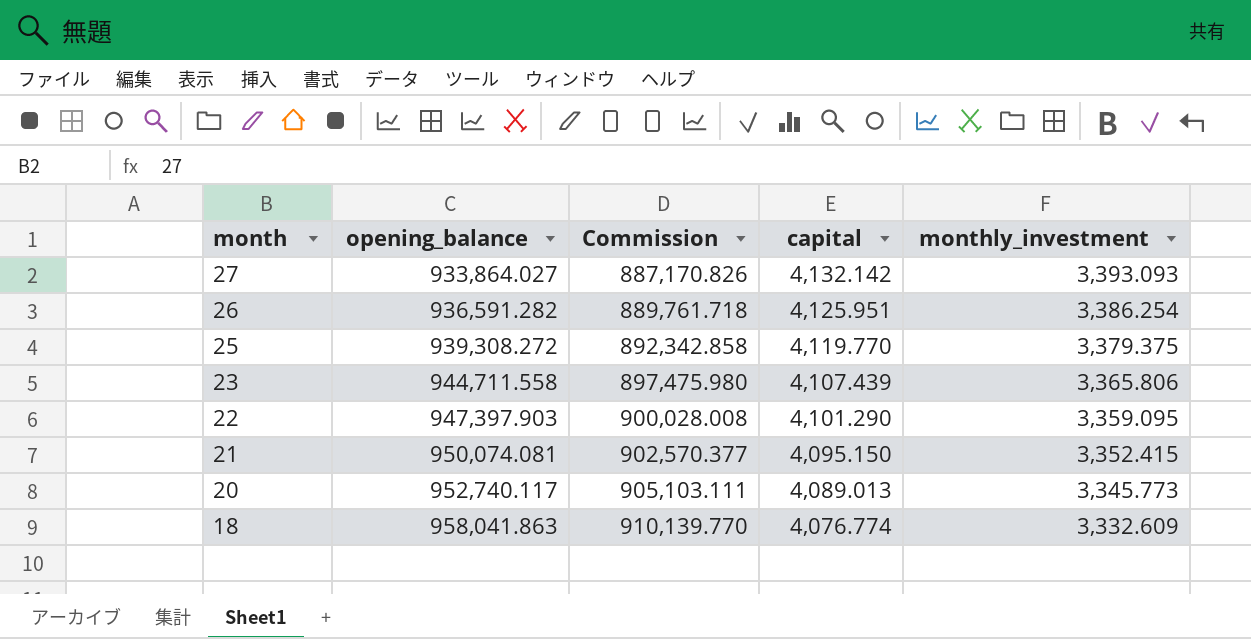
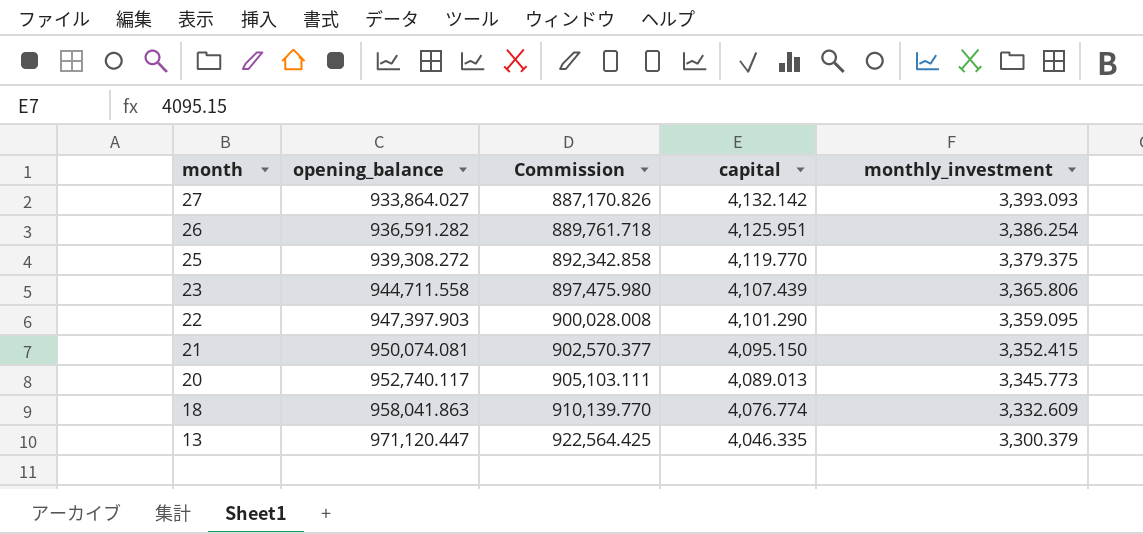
row 13: none -> 971,120.447 | 922,564.425 | 4,046.335 | 3,300.379

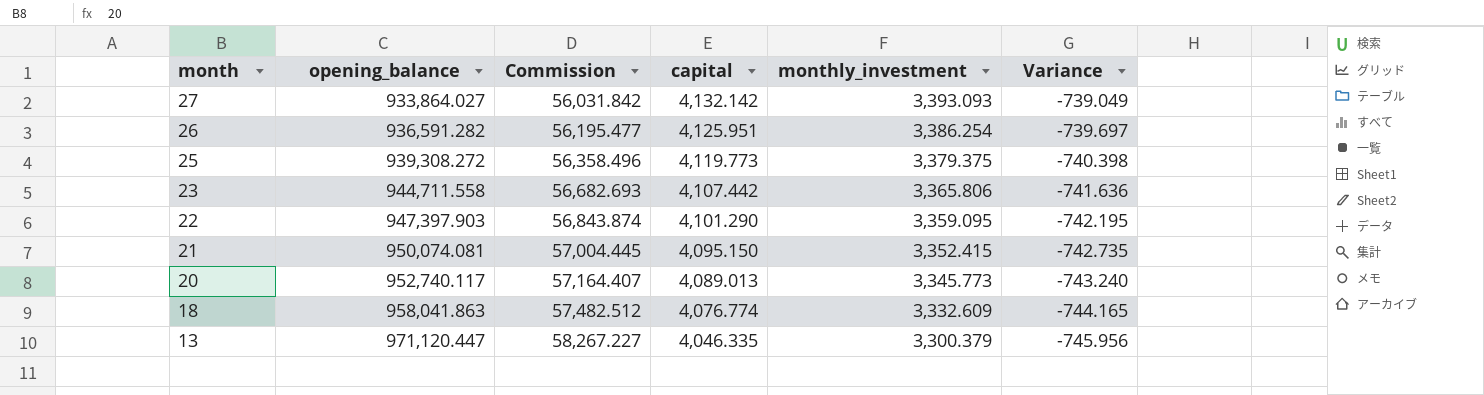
column Commission | formula: [opening_balance] * 0.95 -> [opening_balance] * 0.06
column Variance | formula: none -> [monthly_investment] - [capital]
25 | capital: 4,119.770 -> 4,119.773
23 | capital: 4,107.439 -> 4,107.442

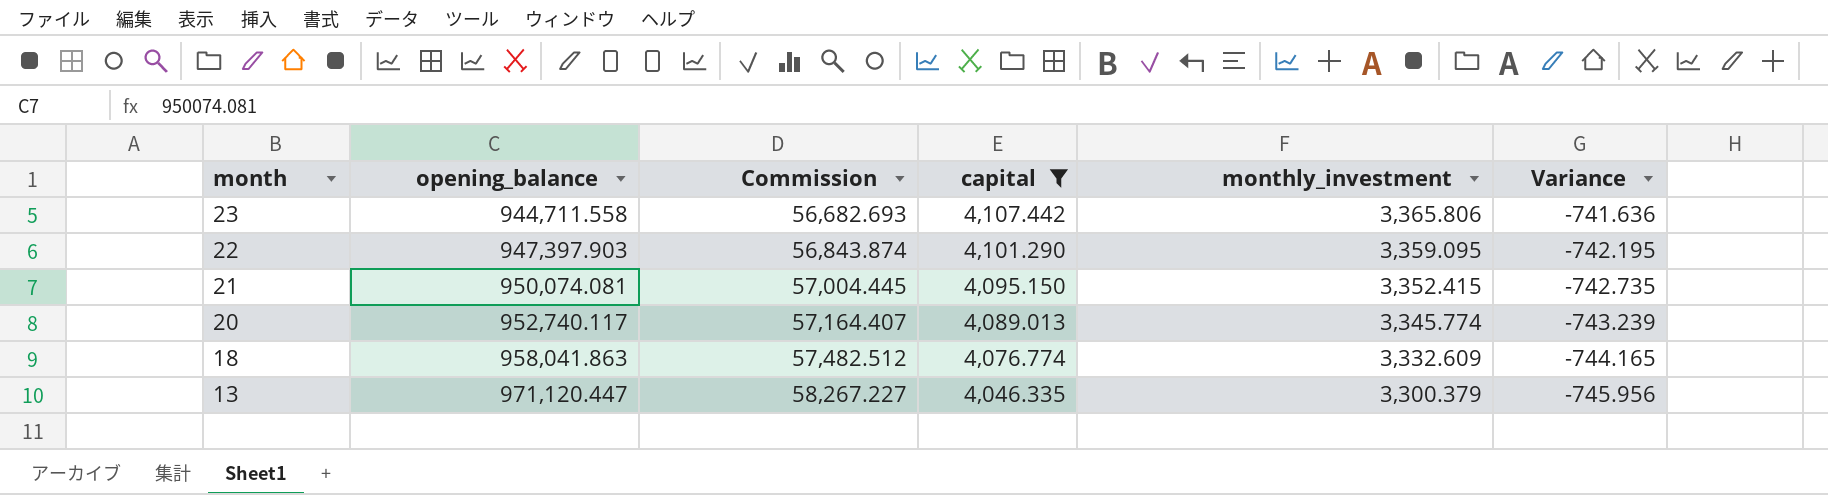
filter: none -> capital <= 4,107.442
20 | monthly_investment: 3,345.773 -> 3,345.774
20 | Variance: -743.240 -> -743.239

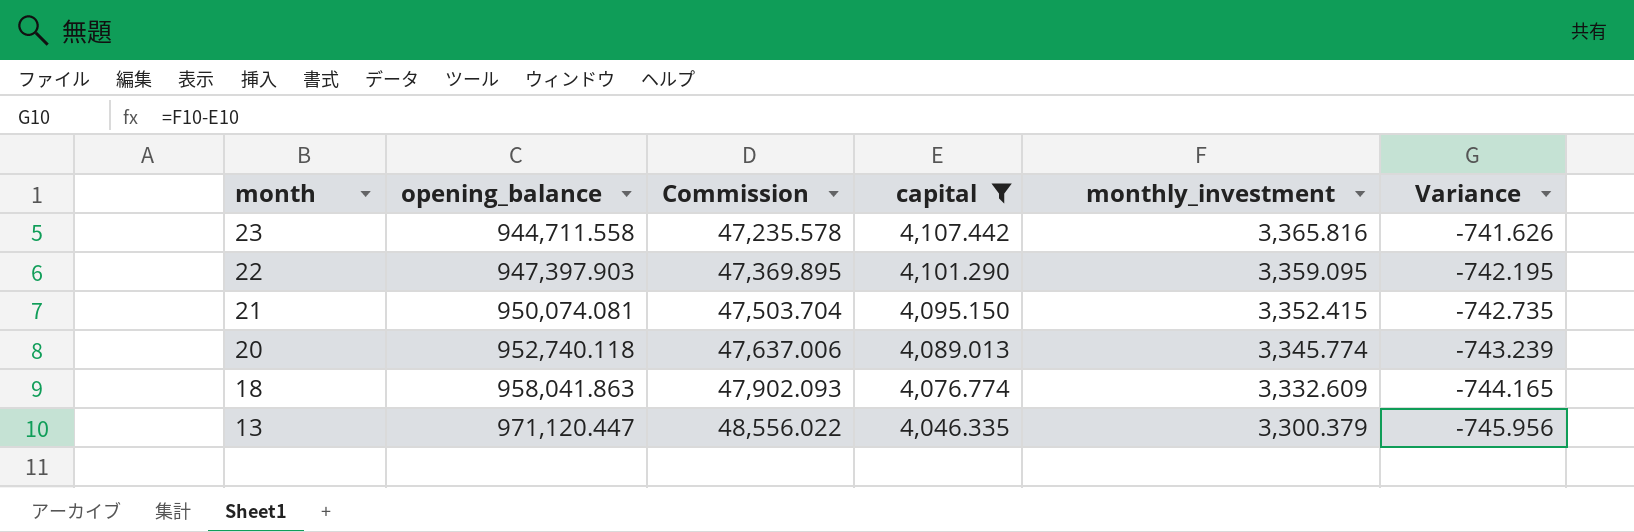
column Commission | formula: [opening_balance] * 0.06 -> [opening_balance] * 0.05
23 | monthly_investment: 3,365.806 -> 3,365.816
23 | Variance: -741.636 -> -741.626
20 | opening_balance: 952,740.117 -> 952,740.118

